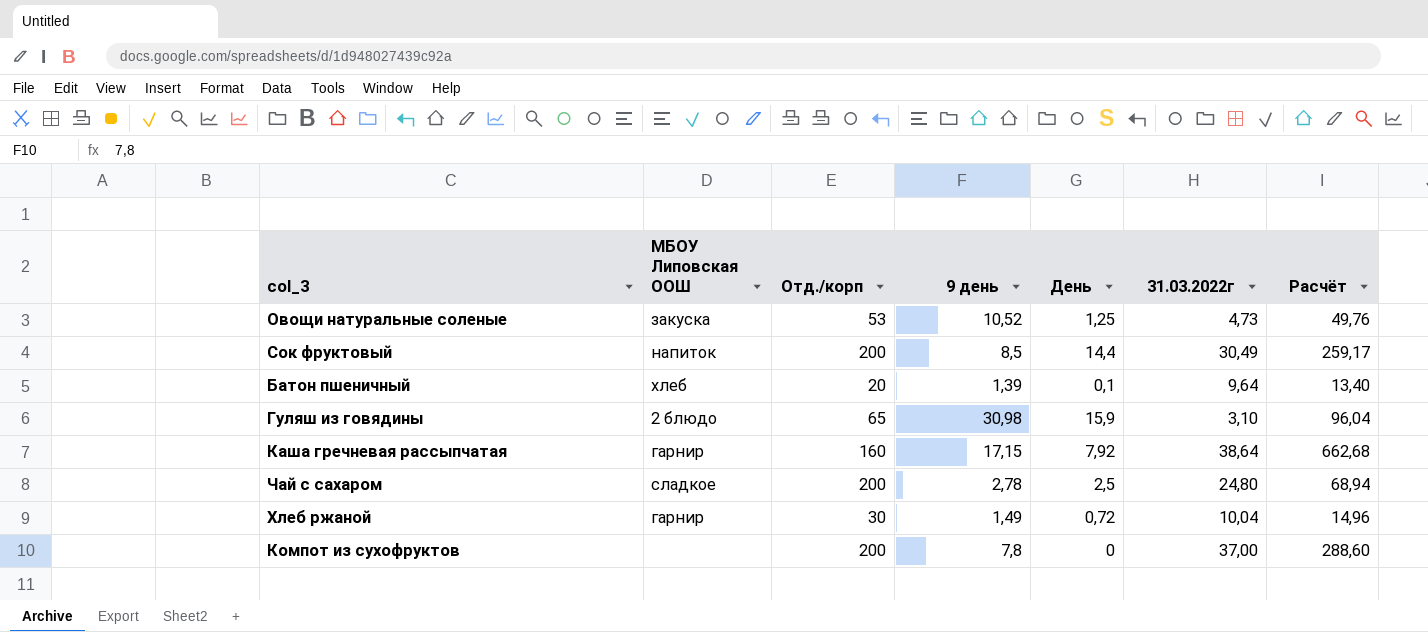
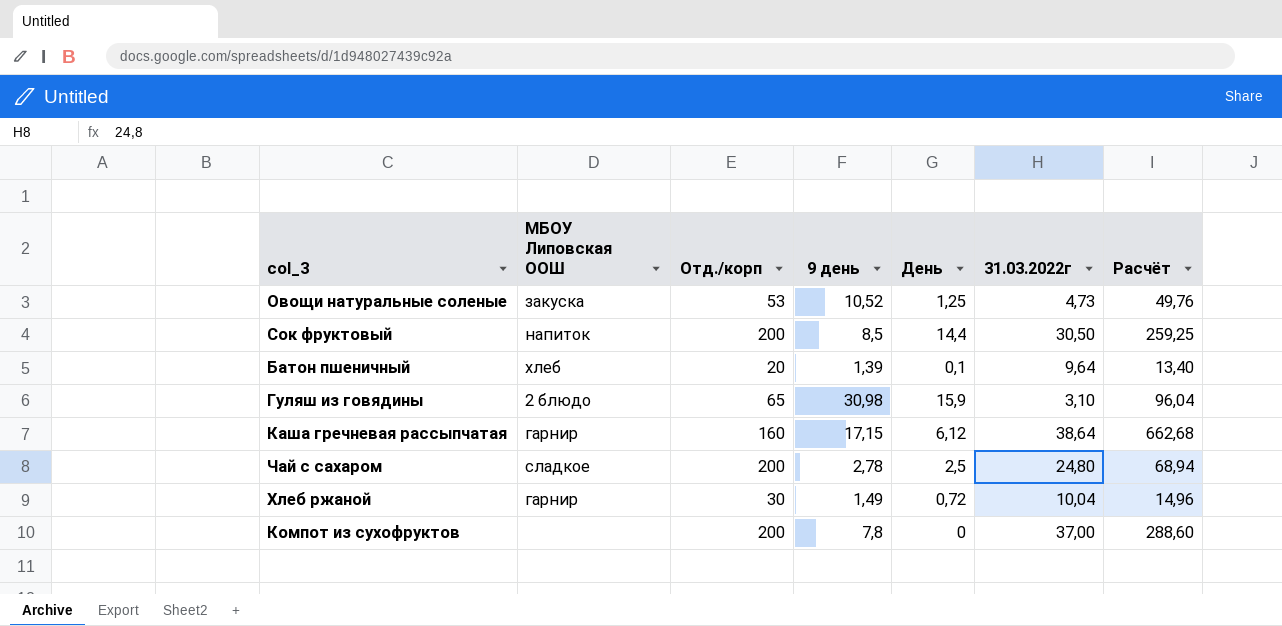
Сок фруктовый | 31.03.2022г: 30,49 -> 30,50
Сок фруктовый | Расчёт: 259,17 -> 259,25
Каша гречневая рассыпчатая | День: 7,92 -> 6,12

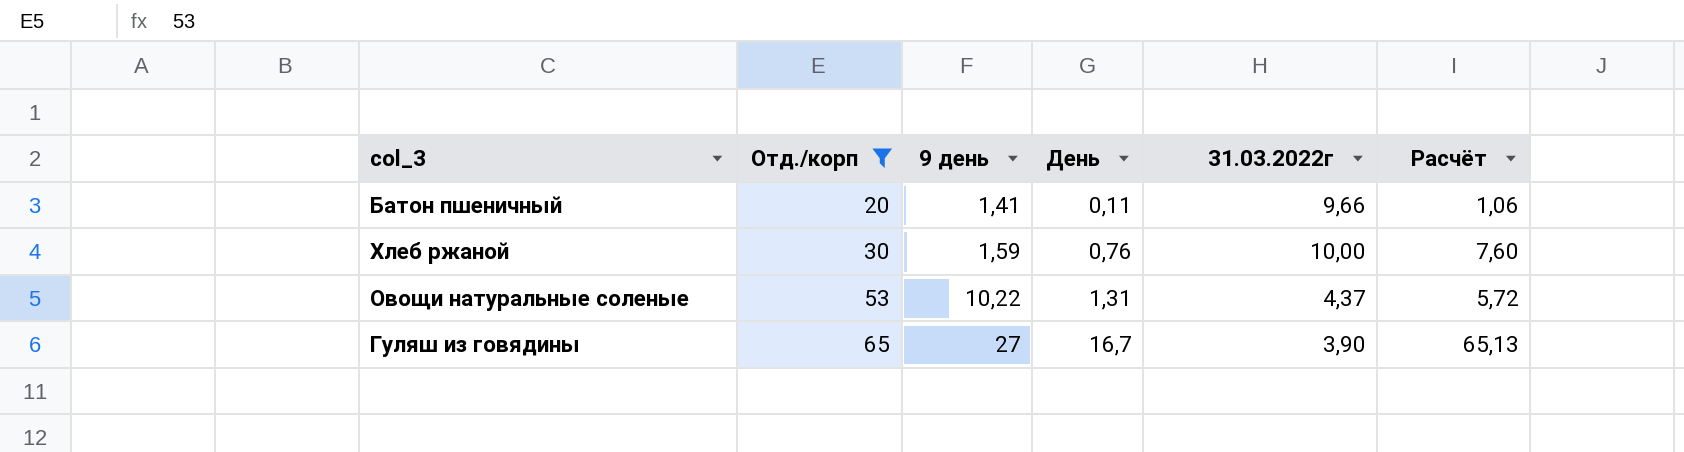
filter: none -> Отд./корп <= 65
row order: none -> Отд./корп ascending
column МБОУ Липовская ООШ | position: 2 -> none
column Расчёт | formula: [9 день] * [31.03.2022г] -> [День] * [31.03.2022г]
Батон пшеничный | 9 день: 1,39 -> 1,41
Батон пшеничный | День: 0,1 -> 0,11
Батон пшеничный | 31.03.2022г: 9,64 -> 9,66
Хлеб ржаной | 9 день: 1,49 -> 1,59
Хлеб ржаной | День: 0,72 -> 0,76
Хлеб ржаной | 31.03.2022г: 10,04 -> 10,00
Овощи натуральные соленые | 9 день: 10,52 -> 10,22
Овощи натуральные соленые | День: 1,25 -> 1,31
Овощи натуральные соленые | 31.03.2022г: 4,73 -> 4,37
Гуляш из говядины | 9 день: 30,98 -> 27
Гуляш из говядины | День: 15,9 -> 16,7
Гуляш из говядины | 31.03.2022г: 3,10 -> 3,90

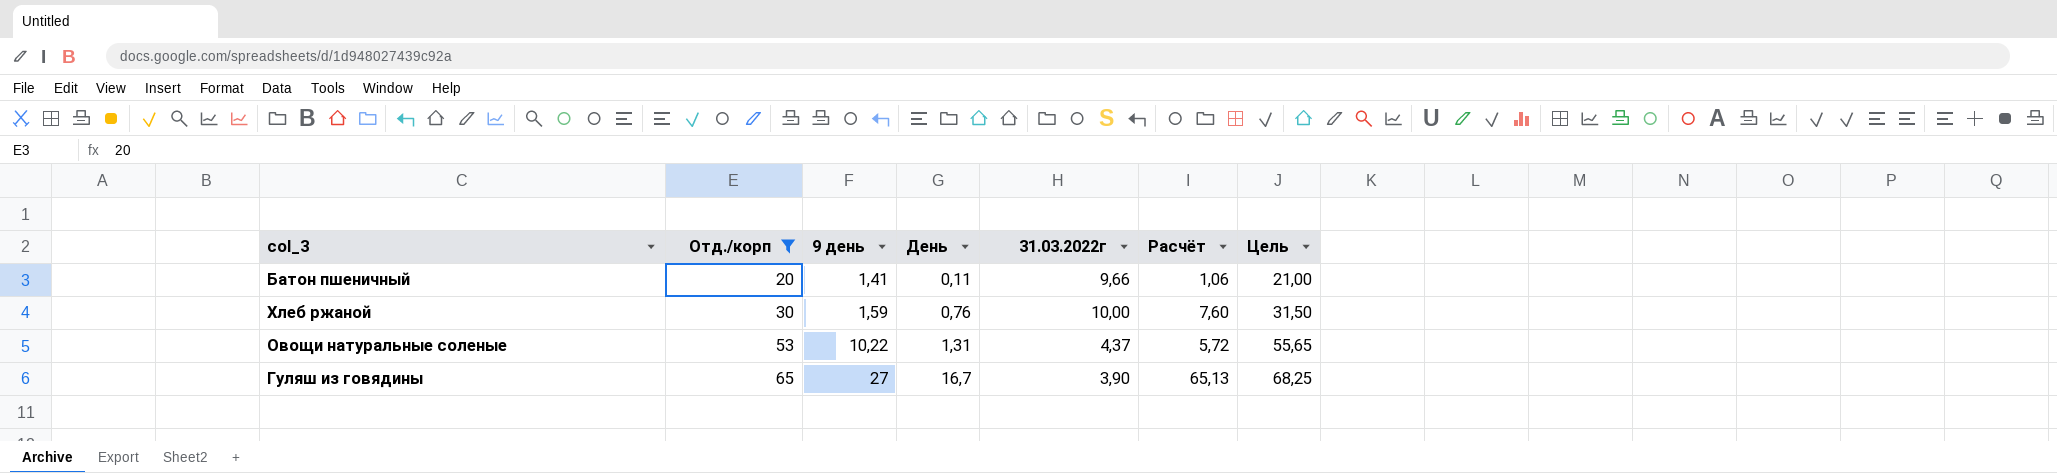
column Цель | formula: none -> [Отд./корп] * 1,05

